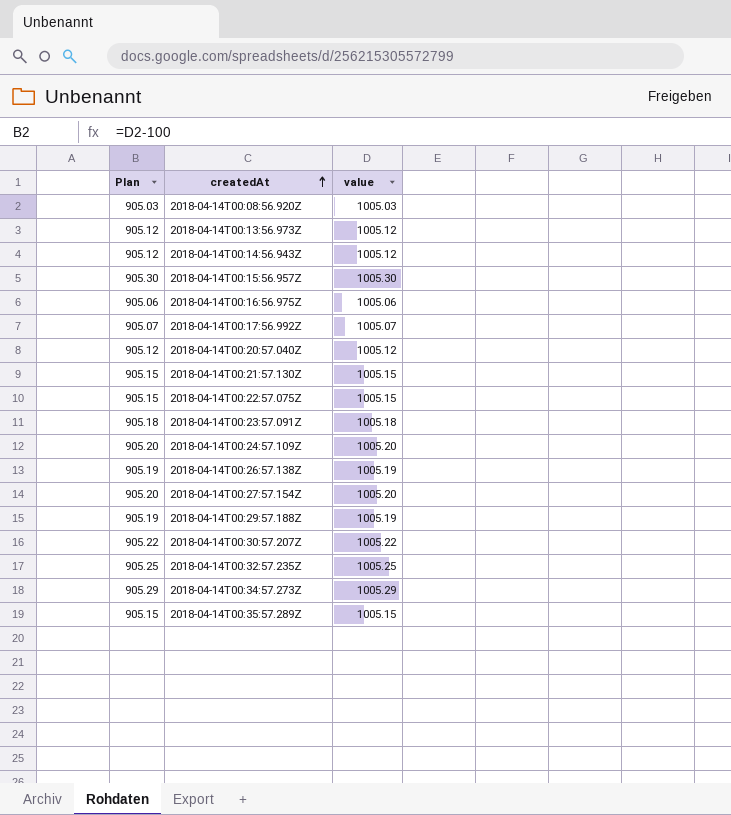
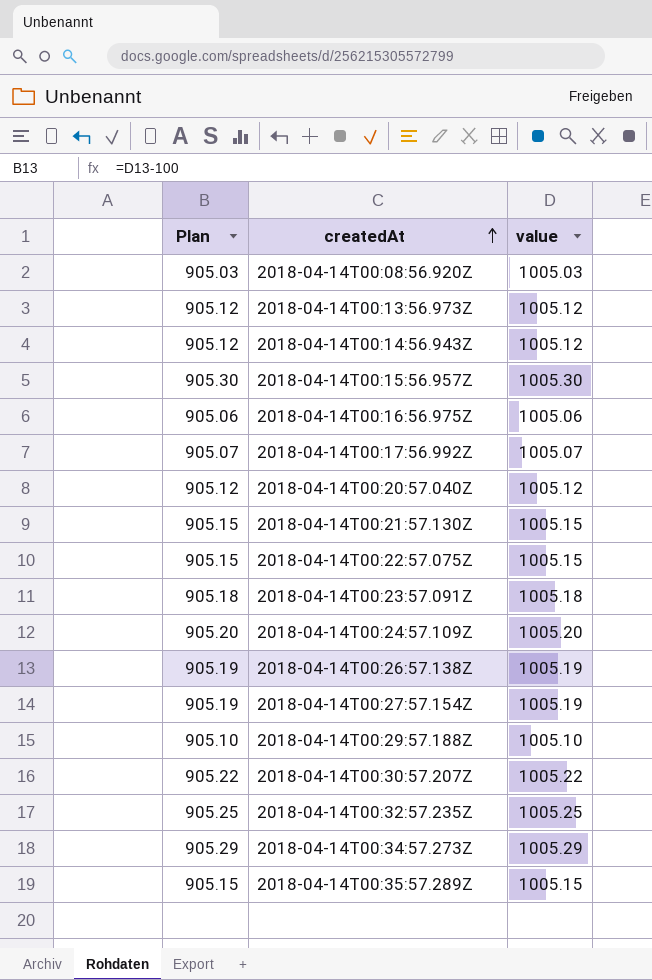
2018-04-14T00:27:57.154Z | Plan: 905.20 -> 905.19
2018-04-14T00:27:57.154Z | value: 1005.20 -> 1005.19
2018-04-14T00:29:57.188Z | Plan: 905.19 -> 905.10
2018-04-14T00:29:57.188Z | value: 1005.19 -> 1005.10

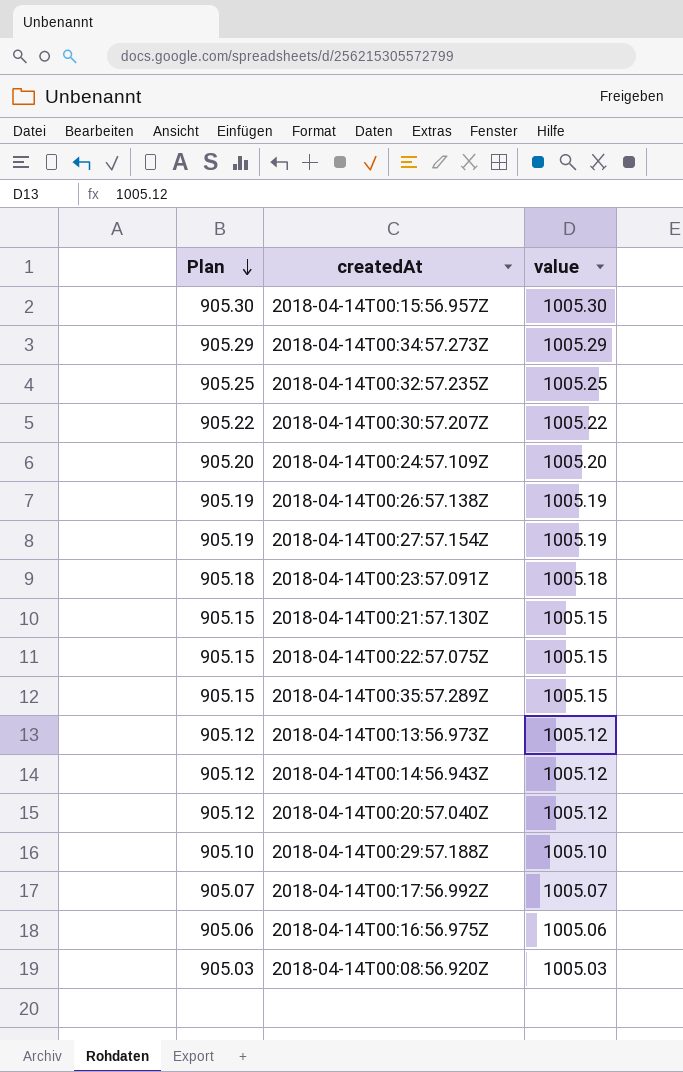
row order: createdAt ascending -> Plan descending

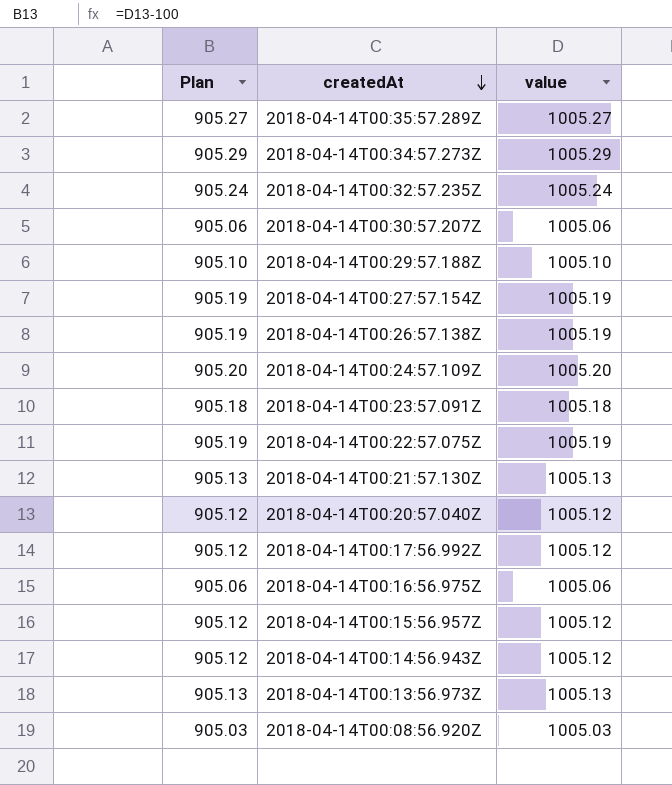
row order: Plan descending -> createdAt descending
2018-04-14T00:35:57.289Z | Plan: 905.15 -> 905.27
2018-04-14T00:35:57.289Z | value: 1005.15 -> 1005.27
2018-04-14T00:32:57.235Z | Plan: 905.25 -> 905.24
2018-04-14T00:32:57.235Z | value: 1005.25 -> 1005.24
2018-04-14T00:30:57.207Z | Plan: 905.22 -> 905.06
2018-04-14T00:30:57.207Z | value: 1005.22 -> 1005.06
2018-04-14T00:22:57.075Z | Plan: 905.15 -> 905.19
2018-04-14T00:22:57.075Z | value: 1005.15 -> 1005.19
2018-04-14T00:21:57.130Z | Plan: 905.15 -> 905.13
2018-04-14T00:21:57.130Z | value: 1005.15 -> 1005.13
2018-04-14T00:17:56.992Z | Plan: 905.07 -> 905.12
2018-04-14T00:17:56.992Z | value: 1005.07 -> 1005.12
2018-04-14T00:15:56.957Z | Plan: 905.30 -> 905.12
2018-04-14T00:15:56.957Z | value: 1005.30 -> 1005.12
2018-04-14T00:13:56.973Z | Plan: 905.12 -> 905.13
2018-04-14T00:13:56.973Z | value: 1005.12 -> 1005.13

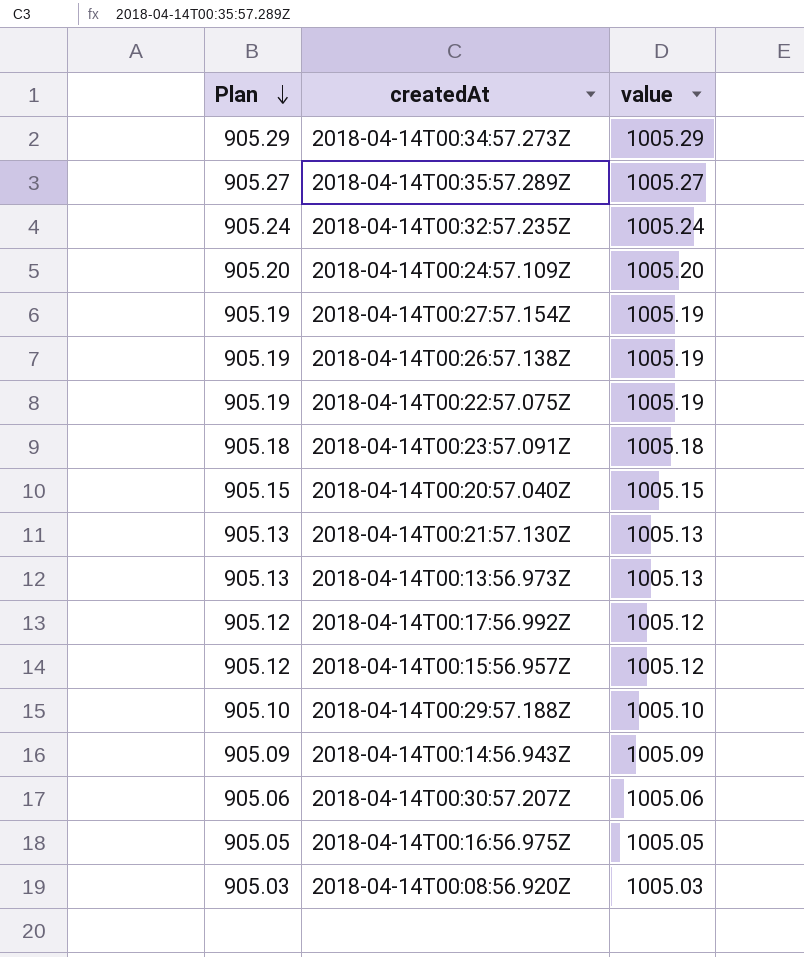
row order: createdAt descending -> Plan descending
2018-04-14T00:20:57.040Z | Plan: 905.12 -> 905.15
2018-04-14T00:20:57.040Z | value: 1005.12 -> 1005.15
2018-04-14T00:14:56.943Z | Plan: 905.12 -> 905.09
2018-04-14T00:14:56.943Z | value: 1005.12 -> 1005.09
2018-04-14T00:16:56.975Z | Plan: 905.06 -> 905.05
2018-04-14T00:16:56.975Z | value: 1005.06 -> 1005.05

